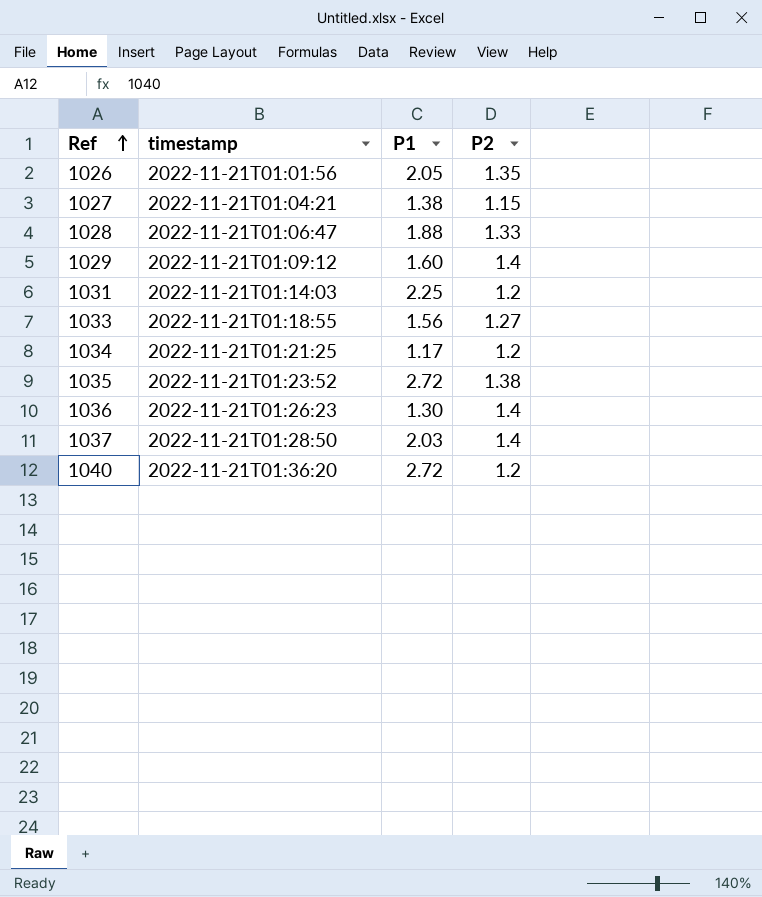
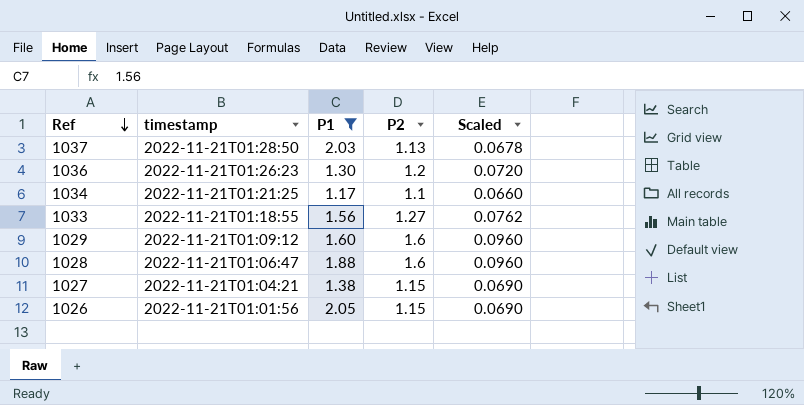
filter: none -> P1 <= 2.05
row order: Ref ascending -> Ref descending
column Scaled | formula: none -> [P2] * 0.06
1037 | P2: 1.4 -> 1.13
1036 | P2: 1.4 -> 1.2
1034 | P2: 1.2 -> 1.1
1029 | P2: 1.4 -> 1.6
1028 | P2: 1.33 -> 1.6
1026 | P2: 1.35 -> 1.15

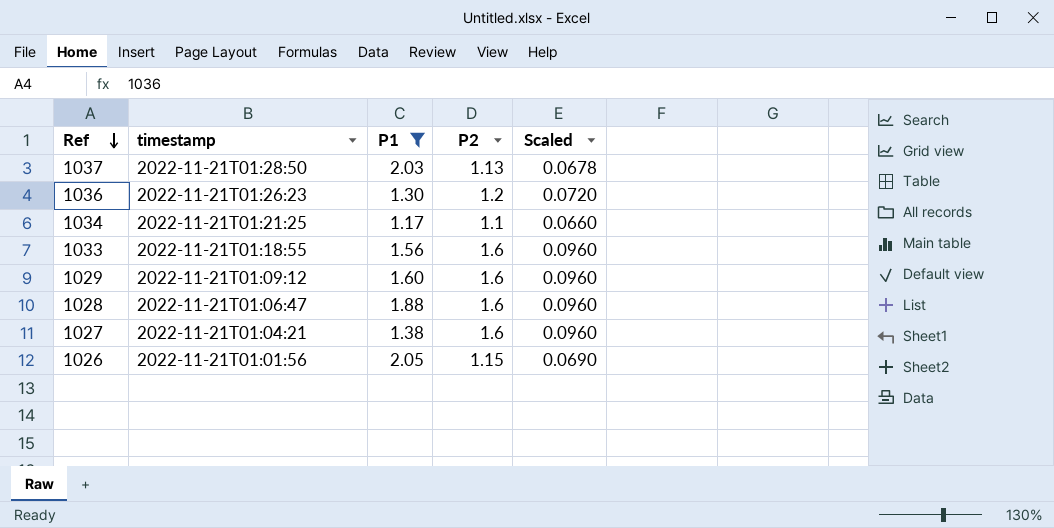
1033 | P2: 1.27 -> 1.6
1033 | Scaled: 0.0762 -> 0.0960
1027 | P2: 1.15 -> 1.6
1027 | Scaled: 0.0690 -> 0.0960

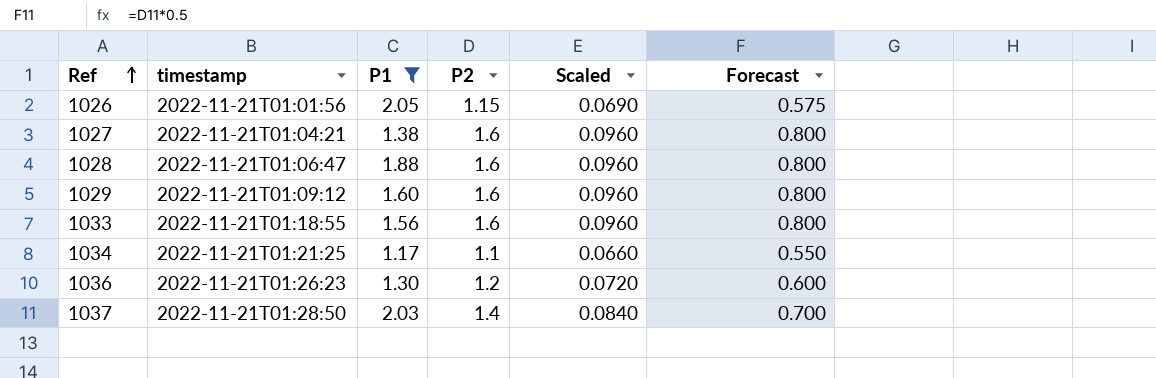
row order: Ref descending -> Ref ascending
column Forecast | formula: none -> [P2] * 0.5
1037 | P2: 1.13 -> 1.4
1037 | Scaled: 0.0678 -> 0.0840

